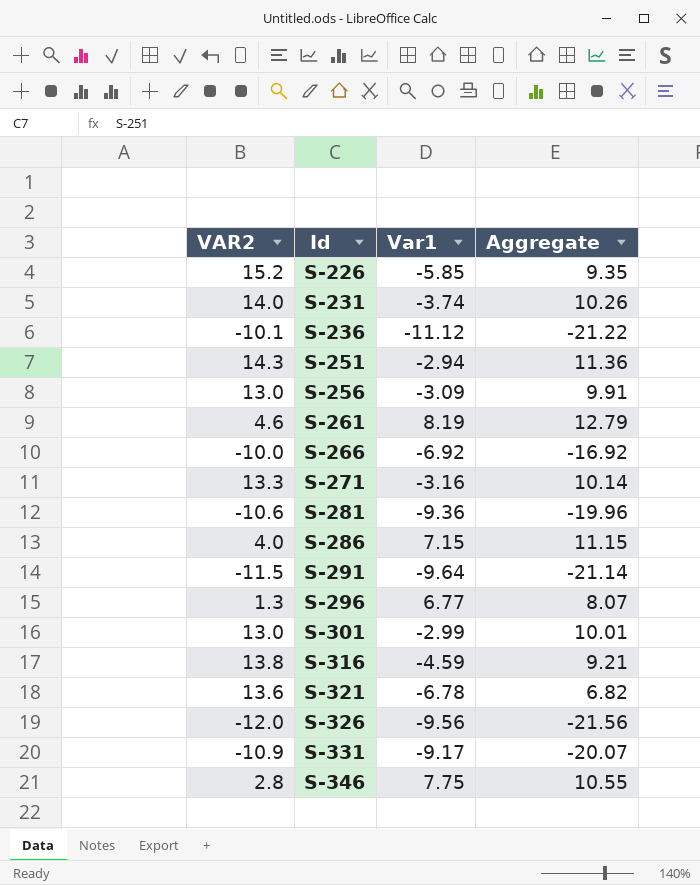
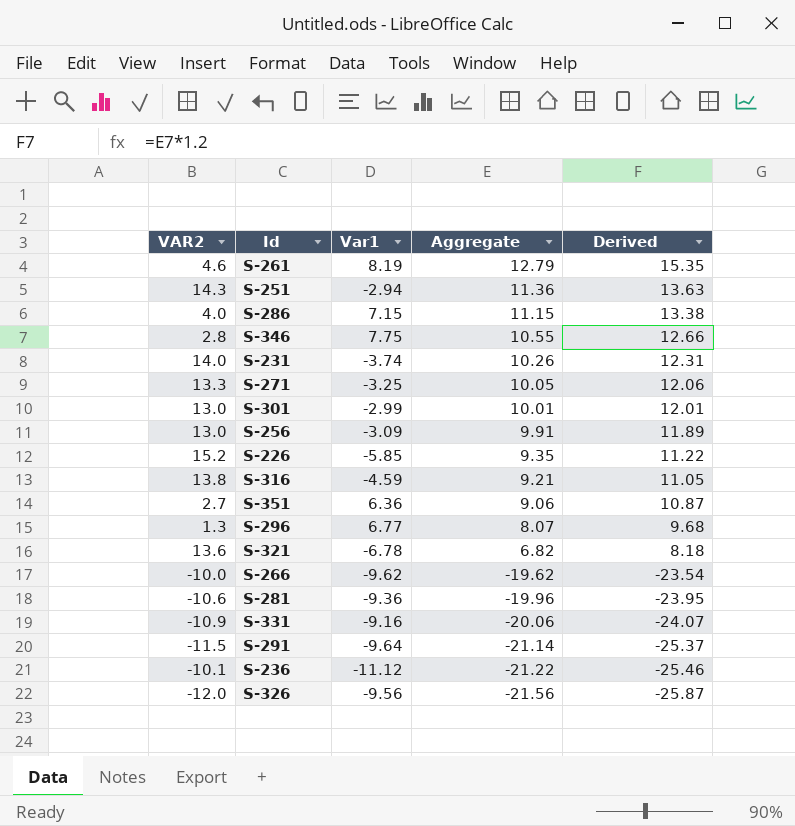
row order: Id ascending -> Aggregate descending
column Derived | formula: none -> [Aggregate] * 1.2
S-271 | Var1: -3.16 -> -3.25
S-271 | Aggregate: 10.14 -> 10.05
row S-351: none -> 2.7 | 6.36 | 9.06 | 10.87
S-266 | Var1: -6.92 -> -9.62
S-266 | Aggregate: -16.92 -> -19.62
S-331 | Var1: -9.17 -> -9.16
S-331 | Aggregate: -20.07 -> -20.06

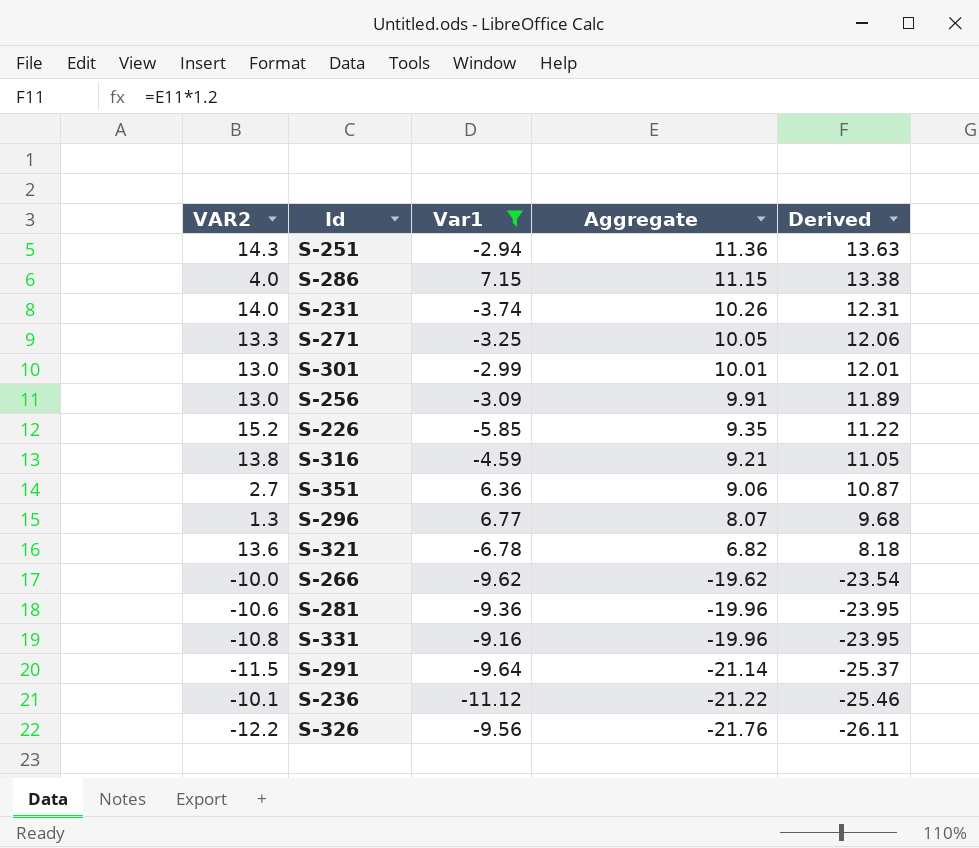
filter: none -> Var1 <= 7.15
S-331 | VAR2: -10.9 -> -10.8
S-331 | Aggregate: -20.06 -> -19.96
S-331 | Derived: -24.07 -> -23.95
S-326 | VAR2: -12.0 -> -12.2
S-326 | Aggregate: -21.56 -> -21.76
S-326 | Derived: -25.87 -> -26.11

